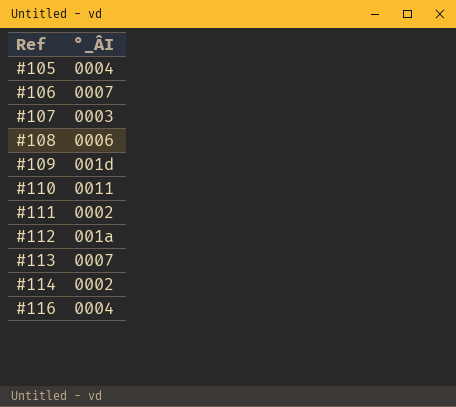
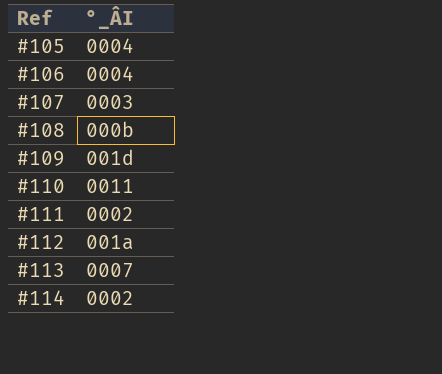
row #116: 0004 -> none
#106 | °_ÂI: 0007 -> 0004
#108 | °_ÂI: 0006 -> 000b

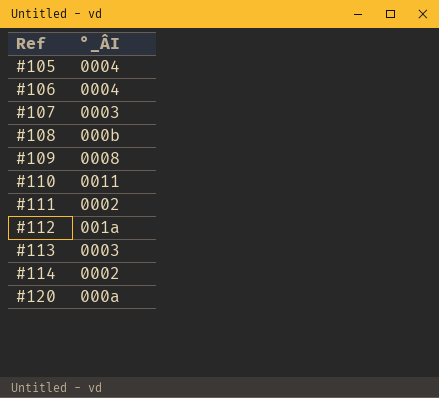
#109 | °_ÂI: 001d -> 0008
#113 | °_ÂI: 0007 -> 0003
row #120: none -> 000a

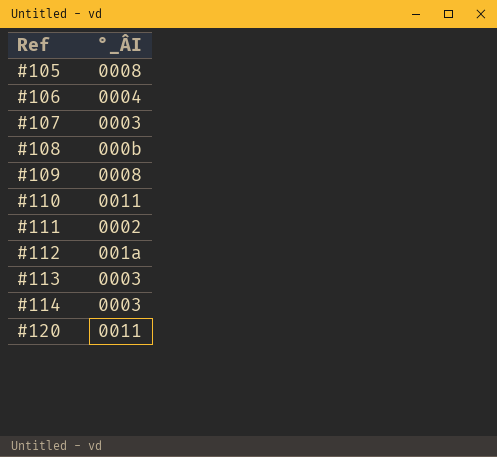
#105 | °_ÂI: 0004 -> 0008
#114 | °_ÂI: 0002 -> 0003
#120 | °_ÂI: 000a -> 0011

